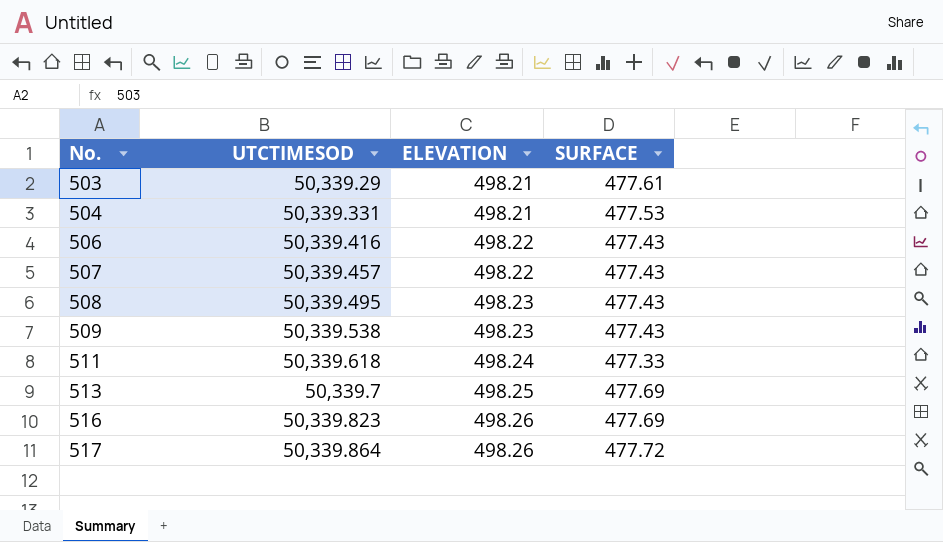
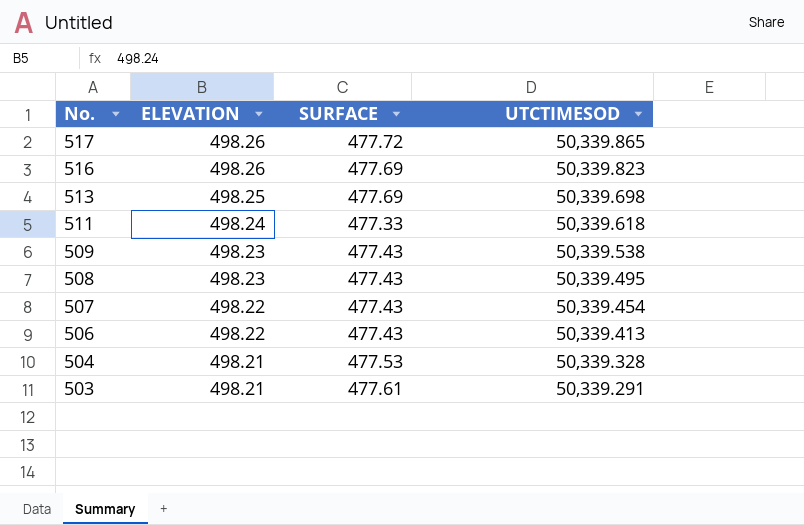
row order: No. ascending -> No. descending
column UTCTIMESOD | position: 2 -> 4
517 | UTCTIMESOD: 50,339.864 -> 50,339.865
513 | UTCTIMESOD: 50,339.7 -> 50,339.698
507 | UTCTIMESOD: 50,339.457 -> 50,339.454
506 | UTCTIMESOD: 50,339.416 -> 50,339.413
504 | UTCTIMESOD: 50,339.331 -> 50,339.328
503 | UTCTIMESOD: 50,339.29 -> 50,339.291

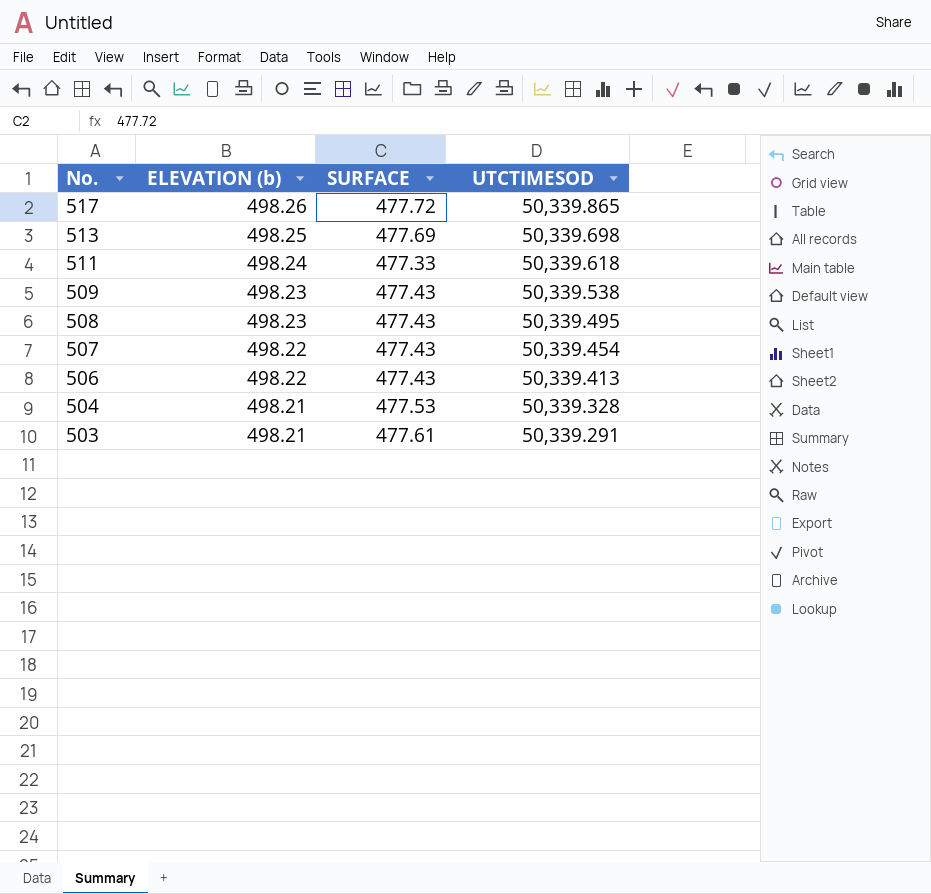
column name: ELEVATION -> ELEVATION (b)
row 516: 498.26 | 477.69 | 50,339.823 -> none

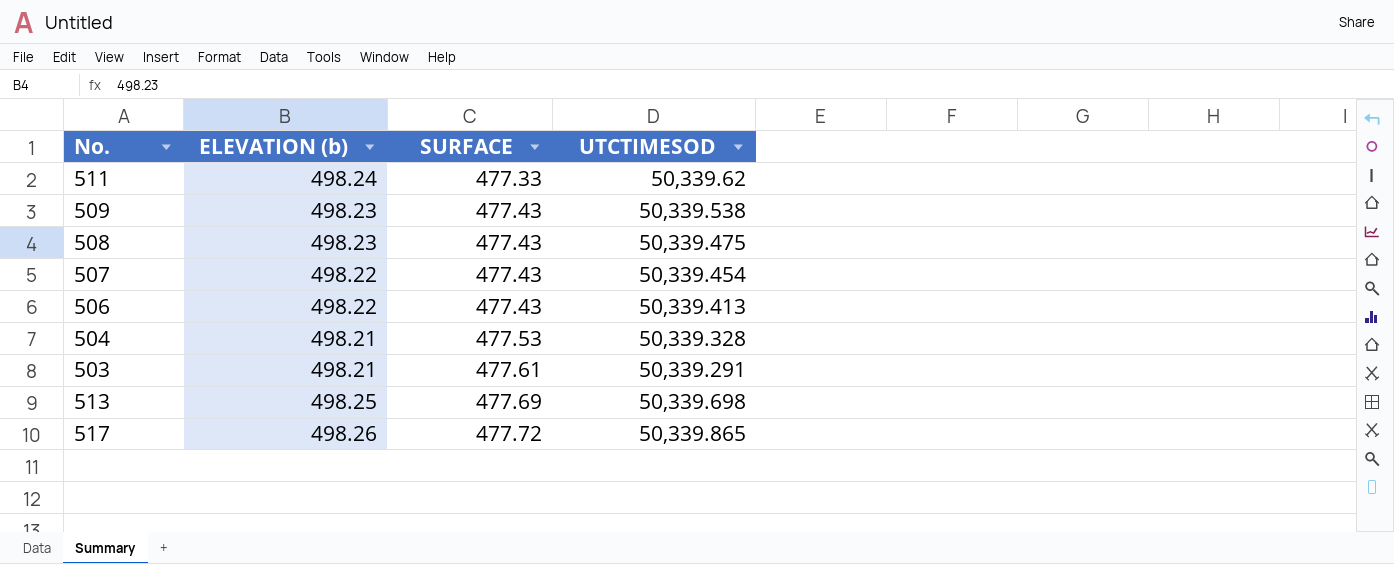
row order: No. descending -> SURFACE ascending
511 | UTCTIMESOD: 50,339.618 -> 50,339.62
508 | UTCTIMESOD: 50,339.495 -> 50,339.475

